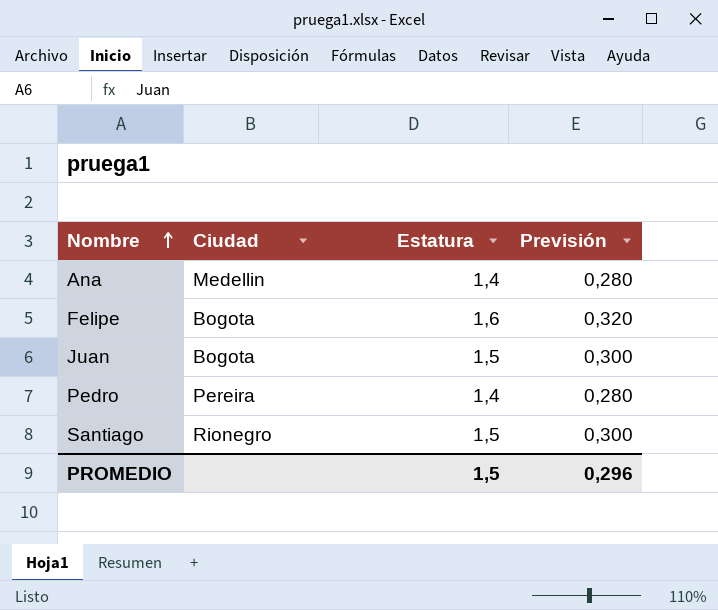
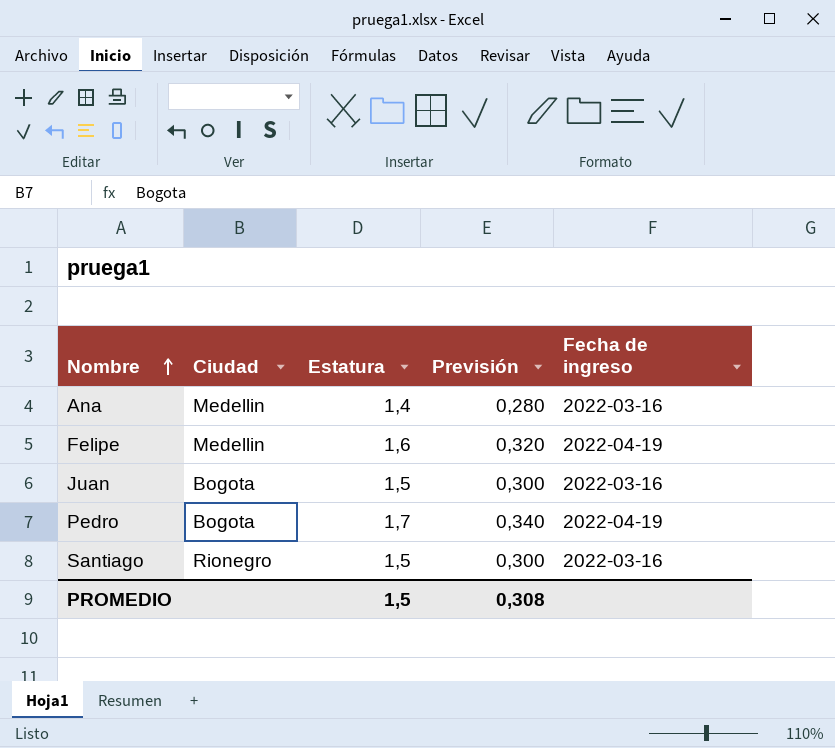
column Fecha de ingreso | position: none -> 5
Felipe | Ciudad: Bogota -> Medellin
Pedro | Ciudad: Pereira -> Bogota
Pedro | Estatura: 1,4 -> 1,7
Pedro | Previsión: 0,280 -> 0,340
PROMEDIO | Previsión: 0,296 -> 0,308

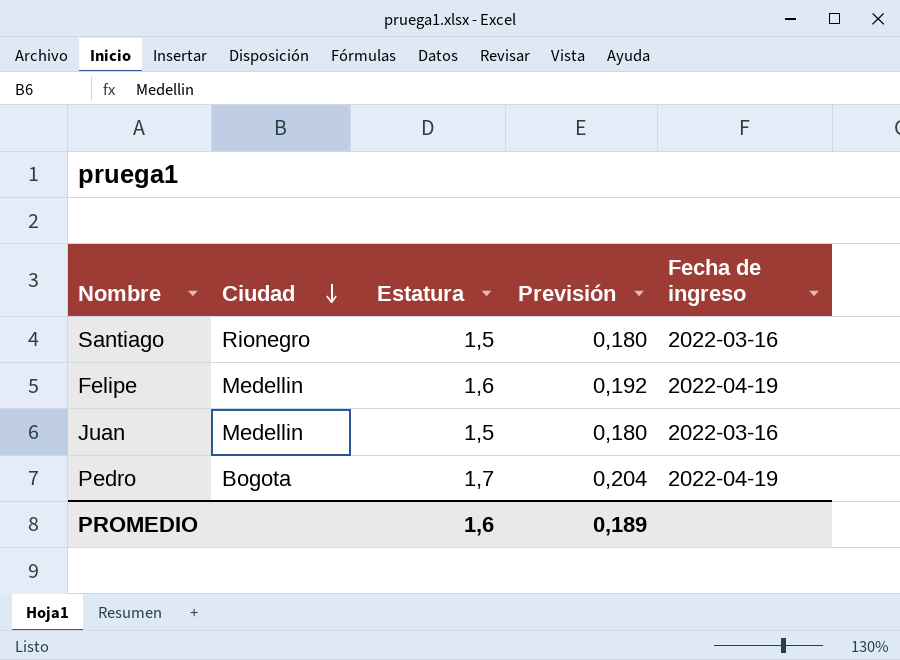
row order: Nombre ascending -> Ciudad descending
column Previsión | formula: [Estatura] * 0,2 -> [Estatura] * 0,12
row Ana: Medellin | 1,4 | 0,280 | 2022-03-16 -> none
Juan | Ciudad: Bogota -> Medellin
PROMEDIO | Estatura: 1,5 -> 1,6
PROMEDIO | Previsión: 0,308 -> 0,189

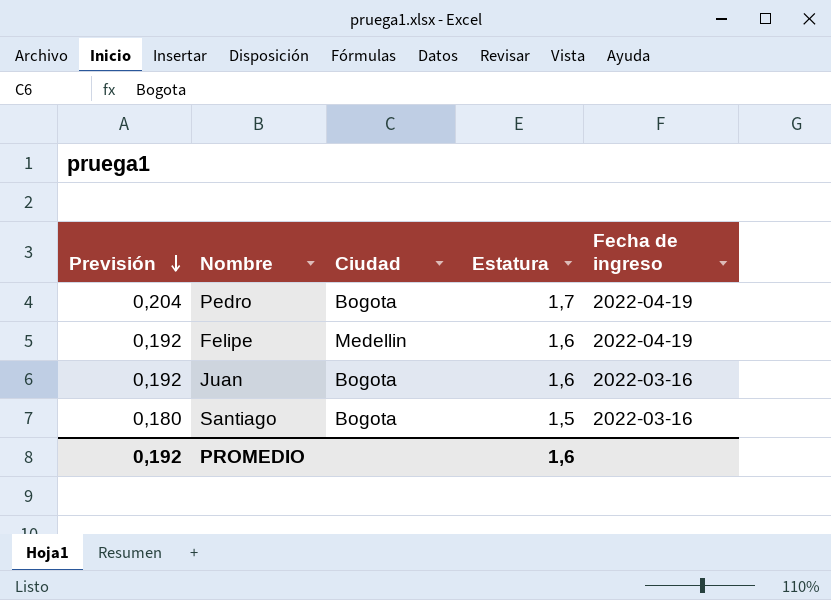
row order: Ciudad descending -> Previsión descending
column Previsión | position: 4 -> 1
Juan | Previsión: 0,180 -> 0,192
Juan | Ciudad: Medellin -> Bogota
Juan | Estatura: 1,5 -> 1,6
Santiago | Ciudad: Rionegro -> Bogota
PROMEDIO | Previsión: 0,189 -> 0,192

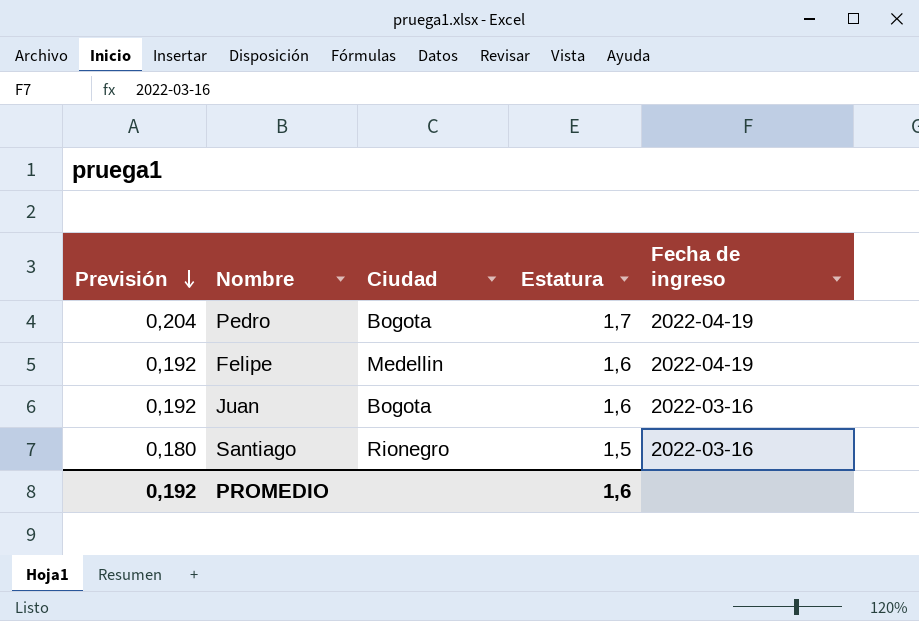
Santiago | Ciudad: Bogota -> Rionegro

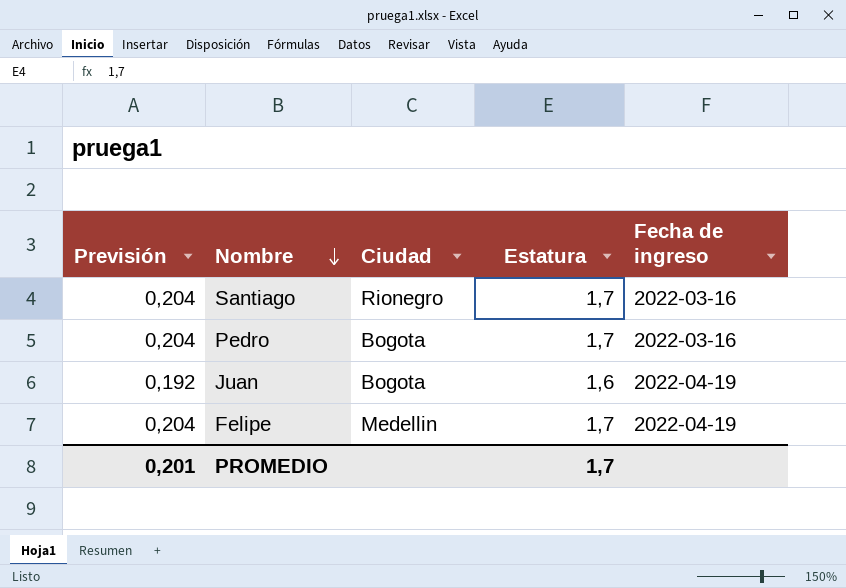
row order: Previsión descending -> Nombre descending
Santiago | Previsión: 0,180 -> 0,204
Santiago | Estatura: 1,5 -> 1,7
Pedro | Fecha de ingreso: 2022-04-19 -> 2022-03-16
Juan | Fecha de ingreso: 2022-03-16 -> 2022-04-19
Felipe | Previsión: 0,192 -> 0,204
Felipe | Estatura: 1,6 -> 1,7
PROMEDIO | Previsión: 0,192 -> 0,201
PROMEDIO | Estatura: 1,6 -> 1,7

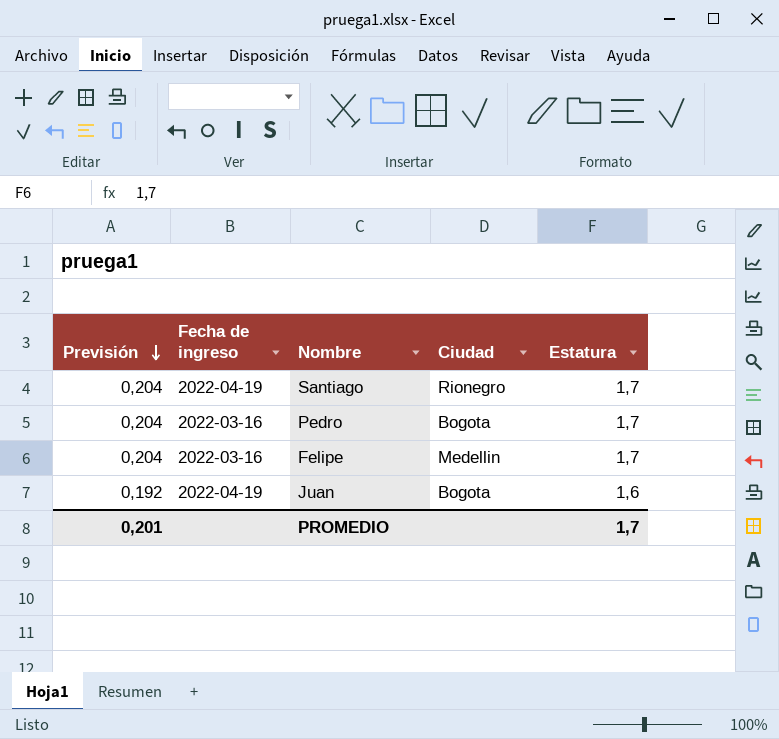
row order: Nombre descending -> Previsión descending
column Fecha de ingreso | position: 5 -> 2
Santiago | Fecha de ingreso: 2022-03-16 -> 2022-04-19
Felipe | Fecha de ingreso: 2022-04-19 -> 2022-03-16

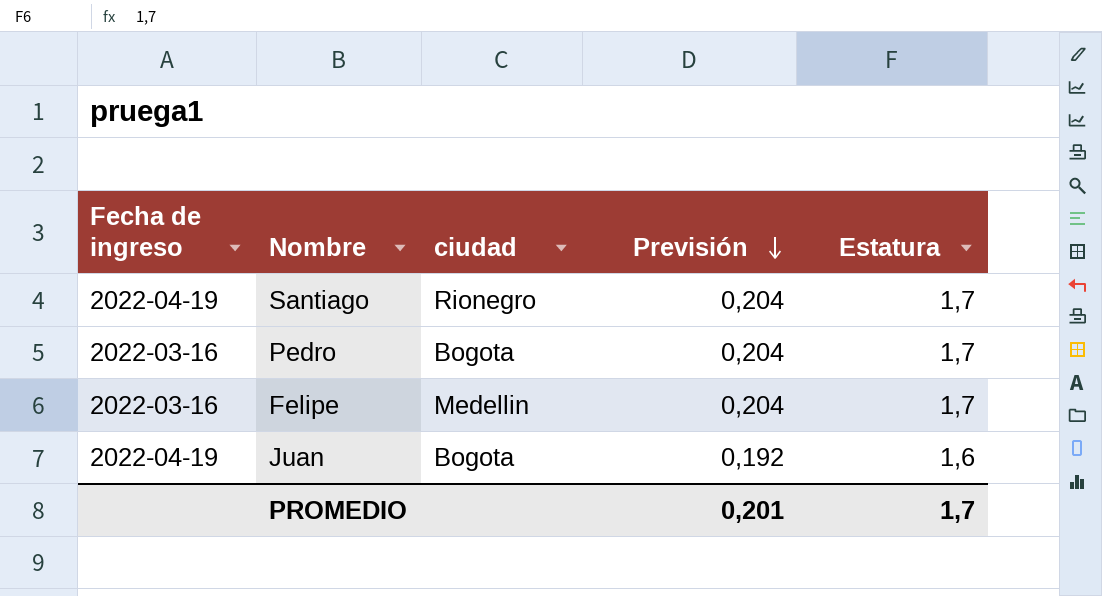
column name: Ciudad -> ciudad
column Previsión | position: 1 -> 4

